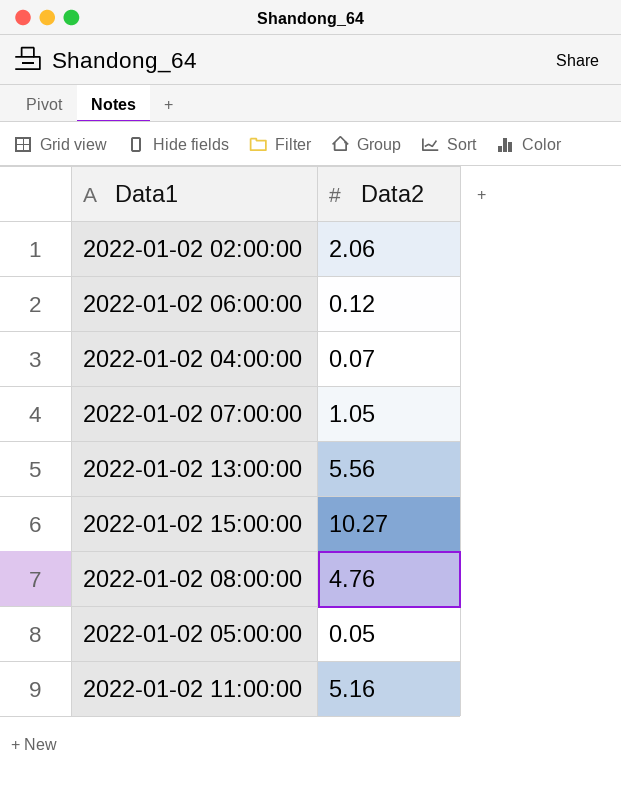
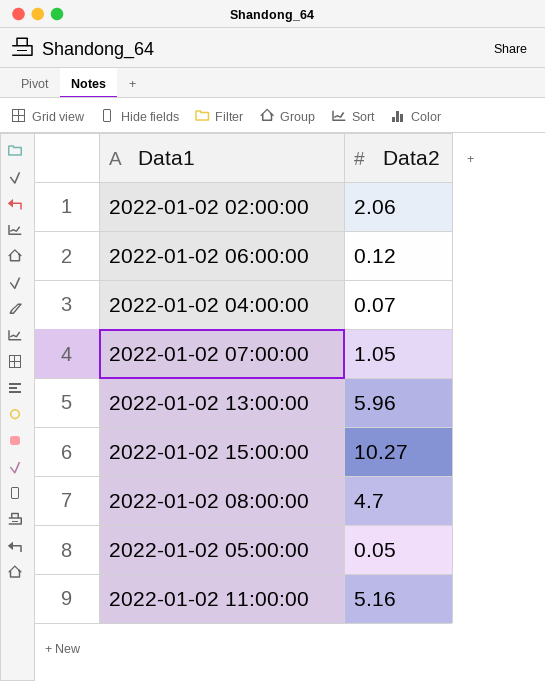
2022-01-02 13:00:00 | Data2: 5.56 -> 5.96
2022-01-02 08:00:00 | Data2: 4.76 -> 4.7

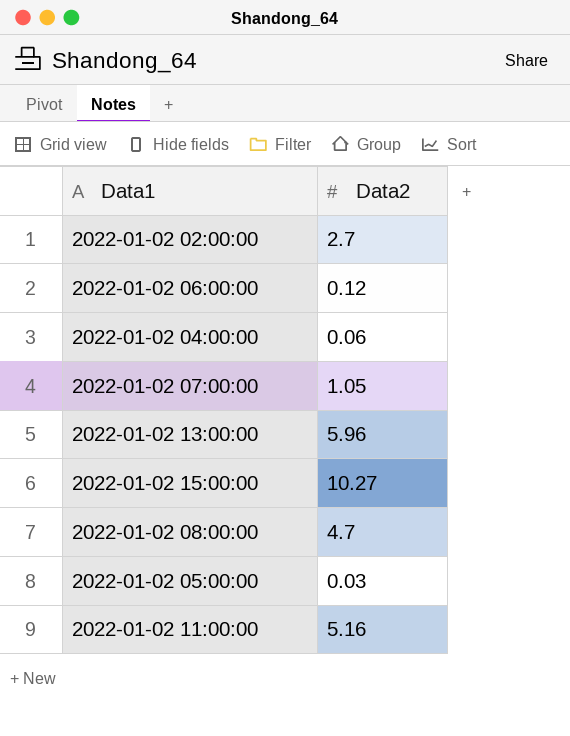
2022-01-02 02:00:00 | Data2: 2.06 -> 2.7
2022-01-02 04:00:00 | Data2: 0.07 -> 0.06
2022-01-02 05:00:00 | Data2: 0.05 -> 0.03

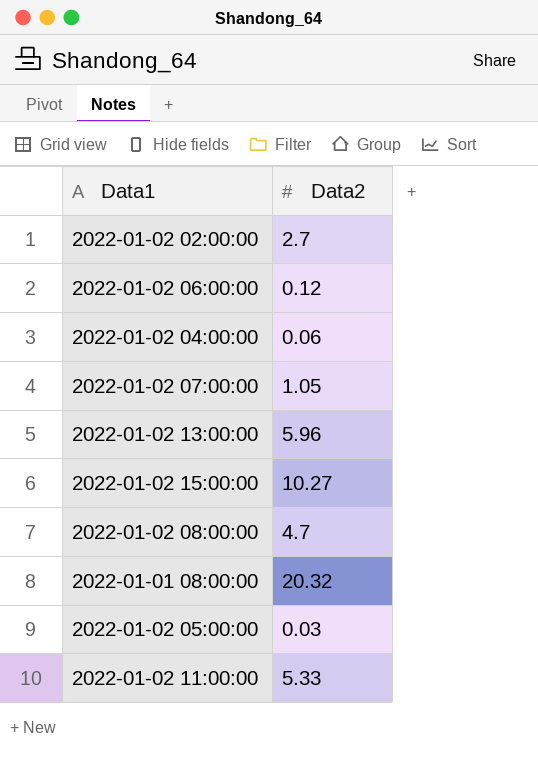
row 2022-01-01 08:00:00: none -> 20.32
2022-01-02 11:00:00 | Data2: 5.16 -> 5.33

